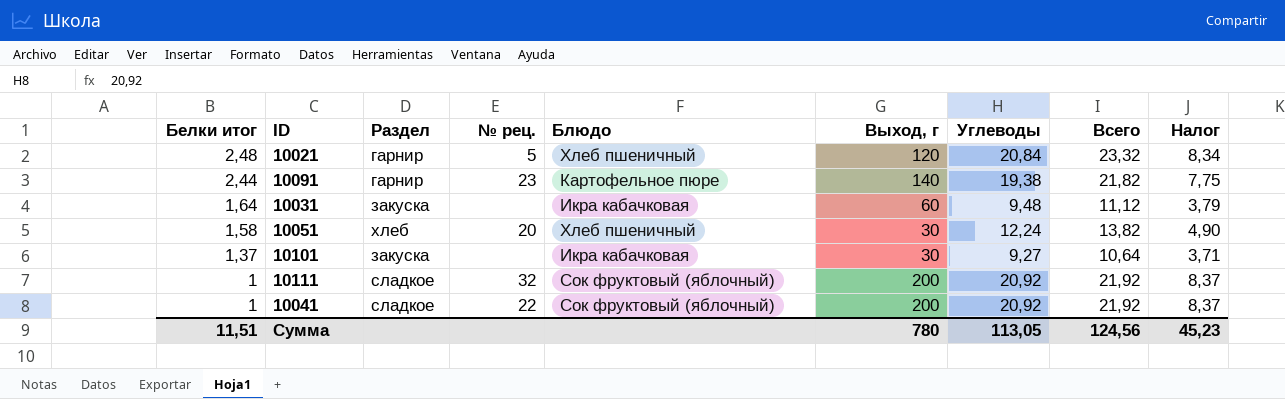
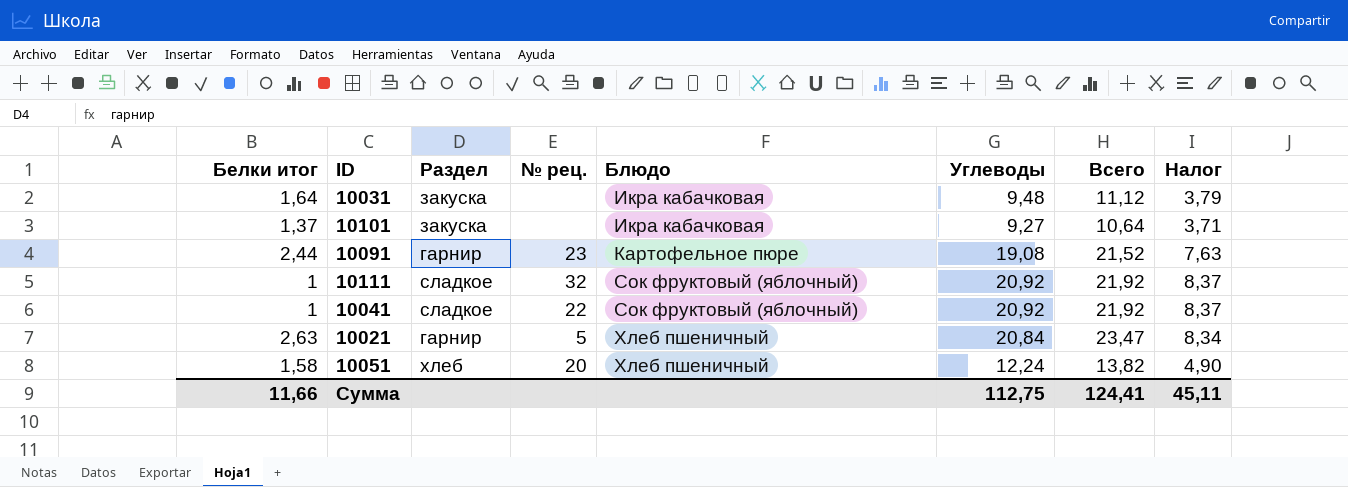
row order: Белки итог descending -> Блюдо ascending
column Выход, г | position: 6 -> none
10091 | Углеводы: 19,38 -> 19,08
10091 | Всего: 21,82 -> 21,52
10091 | Налог: 7,75 -> 7,63
10021 | Белки итог: 2,48 -> 2,63
10021 | Всего: 23,32 -> 23,47
Сумма | Белки итог: 11,51 -> 11,66
Сумма | Углеводы: 113,05 -> 112,75
Сумма | Всего: 124,56 -> 124,41
Сумма | Налог: 45,23 -> 45,11

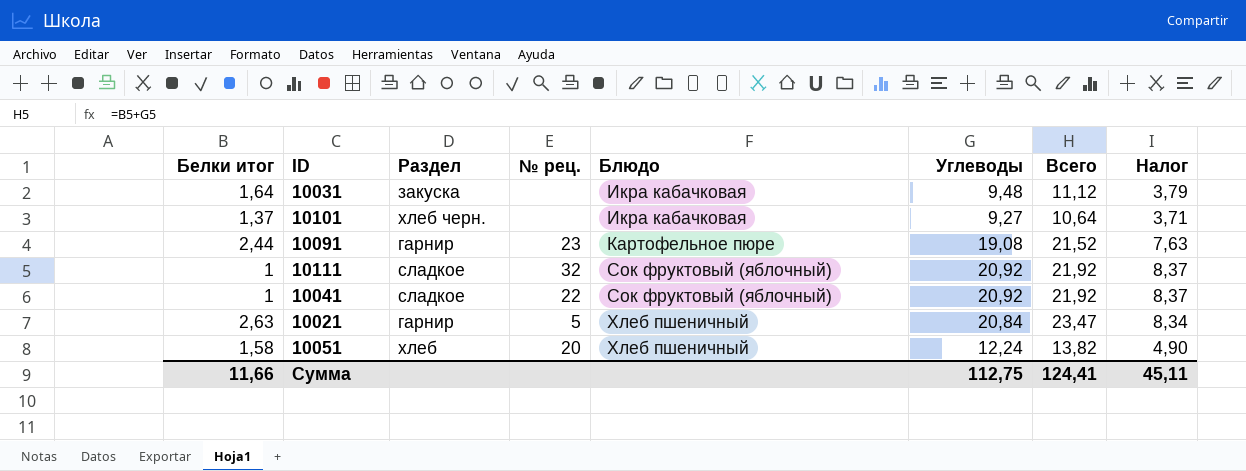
10101 | Раздел: закуска -> хлеб черн.

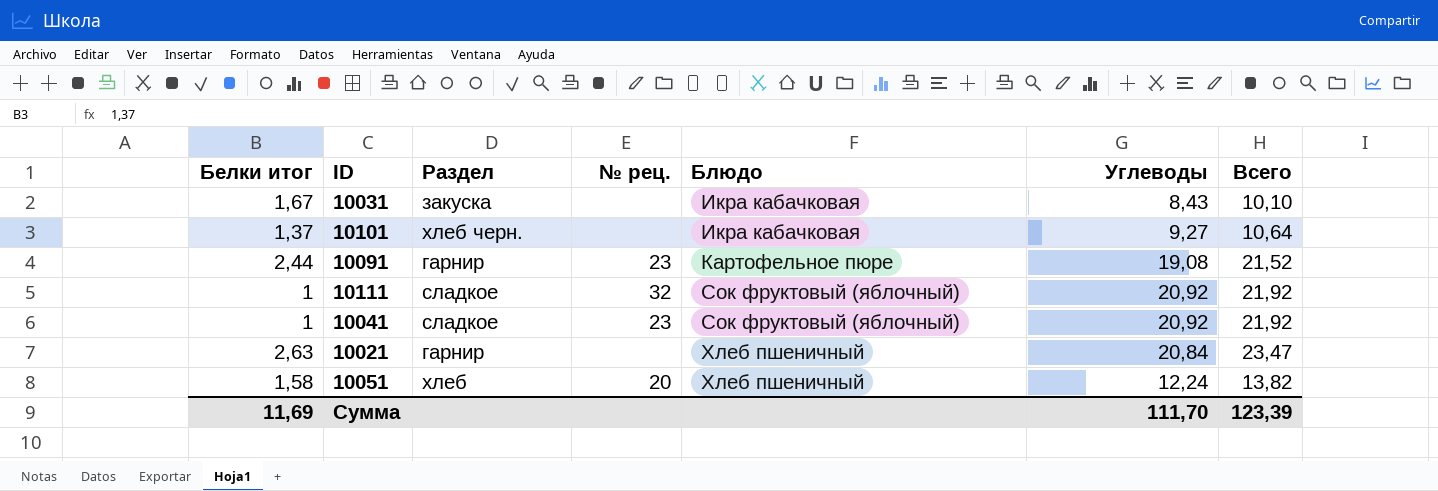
column Налог | formula: [Углеводы] * 0,4 -> none
10031 | Белки итог: 1,64 -> 1,67
10031 | Углеводы: 9,48 -> 8,43
10031 | Всего: 11,12 -> 10,10
10041 | № рец.: 22 -> 23
10021 | № рец.: 5 -> none
Сумма | Белки итог: 11,66 -> 11,69
Сумма | Углеводы: 112,75 -> 111,70
Сумма | Всего: 124,41 -> 123,39

